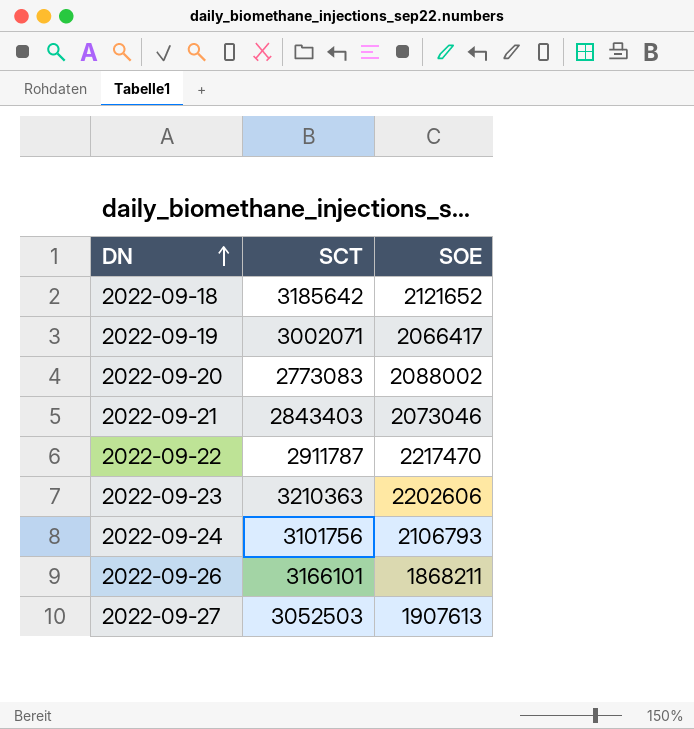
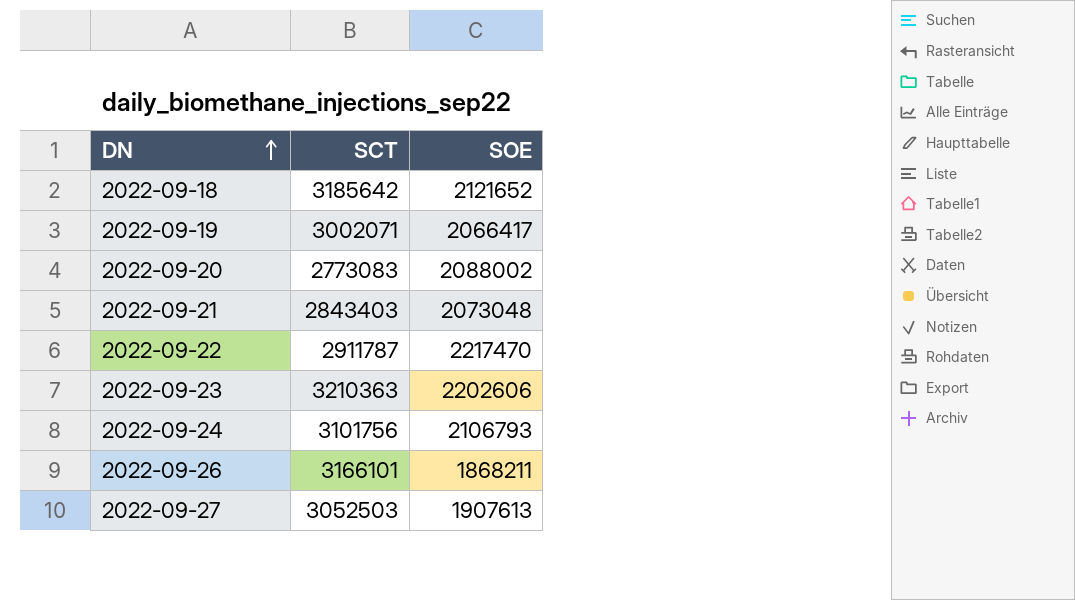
2022-09-21 | SOE: 2073046 -> 2073048

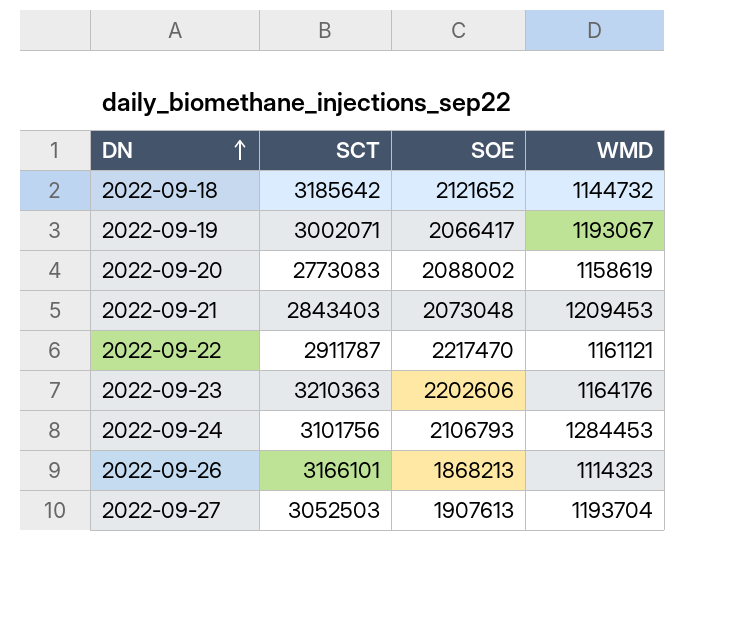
column WMD | position: none -> 4
2022-09-26 | SOE: 1868211 -> 1868213

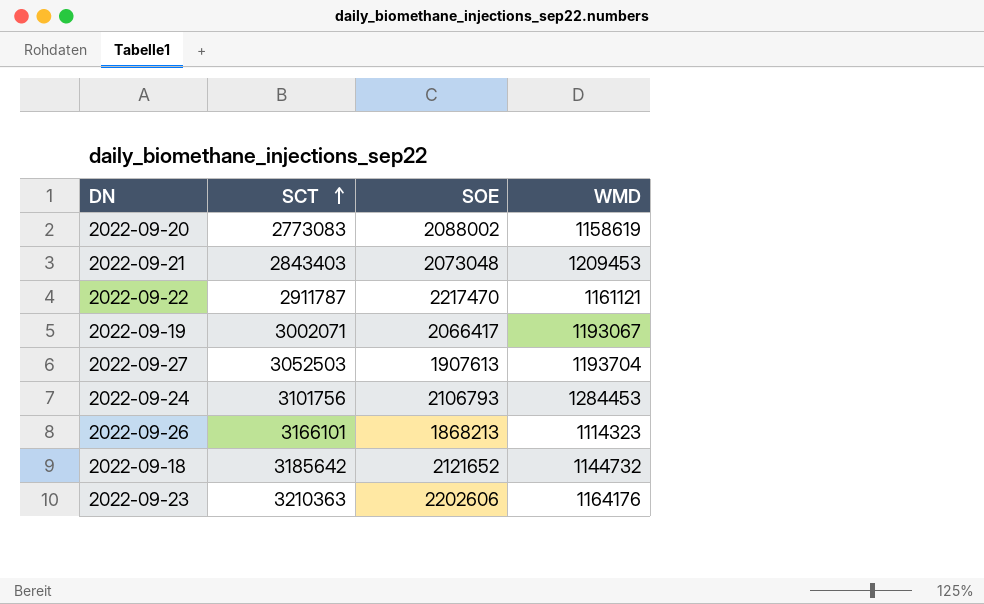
row order: DN ascending -> SCT ascending

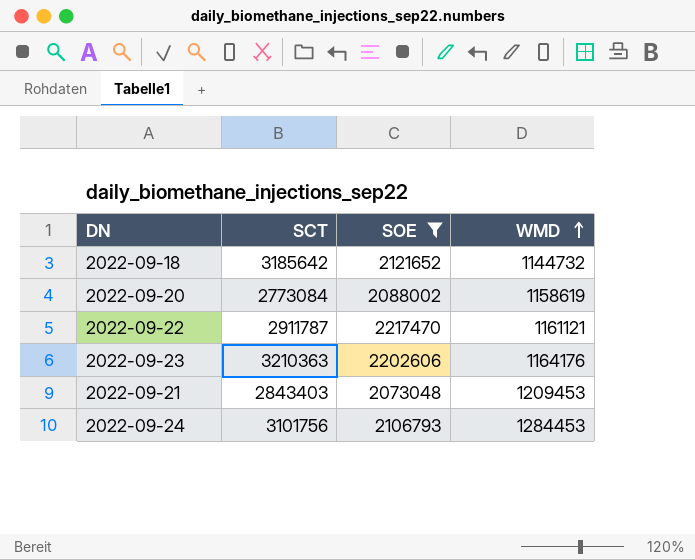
filter: none -> SOE >= 2073048
row order: SCT ascending -> WMD ascending
2022-09-20 | SCT: 2773083 -> 2773084

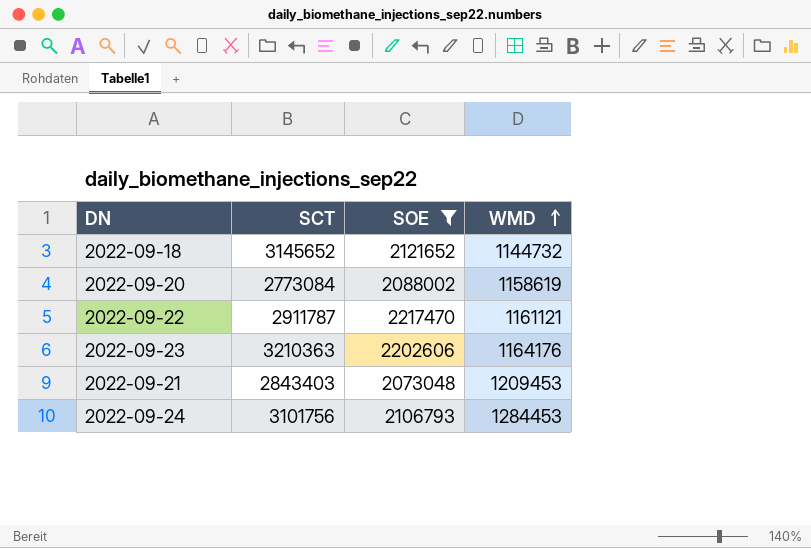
2022-09-18 | SCT: 3185642 -> 3145652

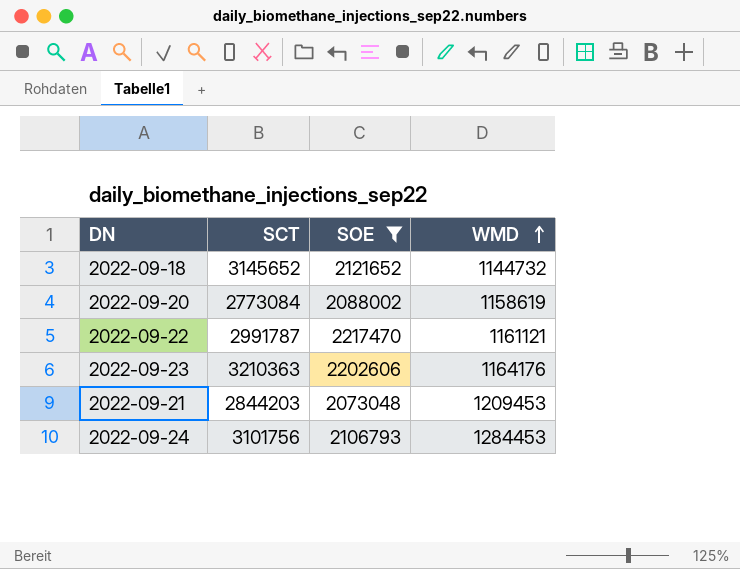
2022-09-22 | SCT: 2911787 -> 2991787
2022-09-21 | SCT: 2843403 -> 2844203

